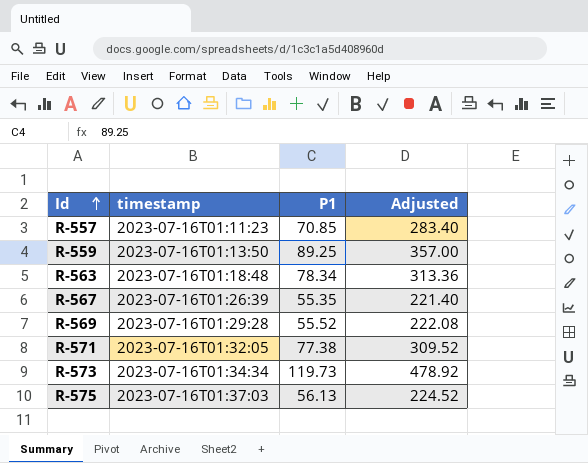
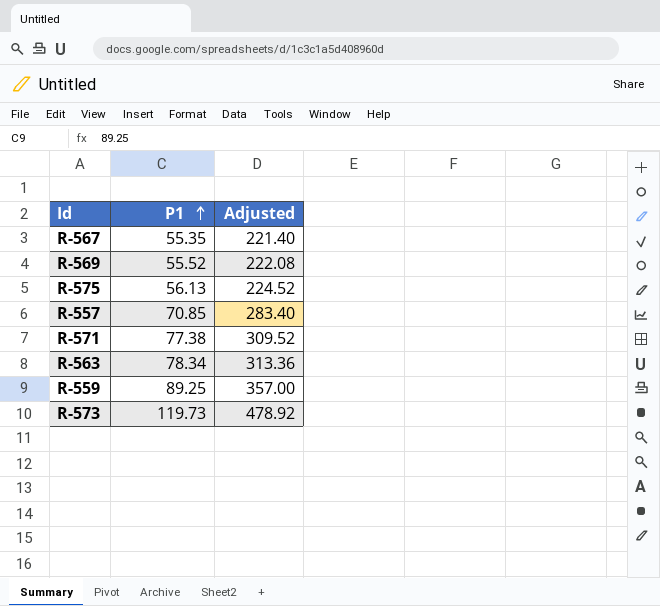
row order: Id ascending -> P1 ascending
column timestamp | position: 2 -> none

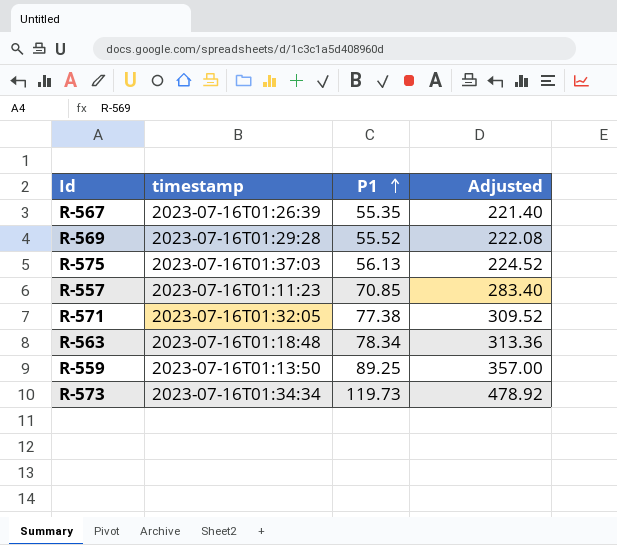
column timestamp | position: none -> 2

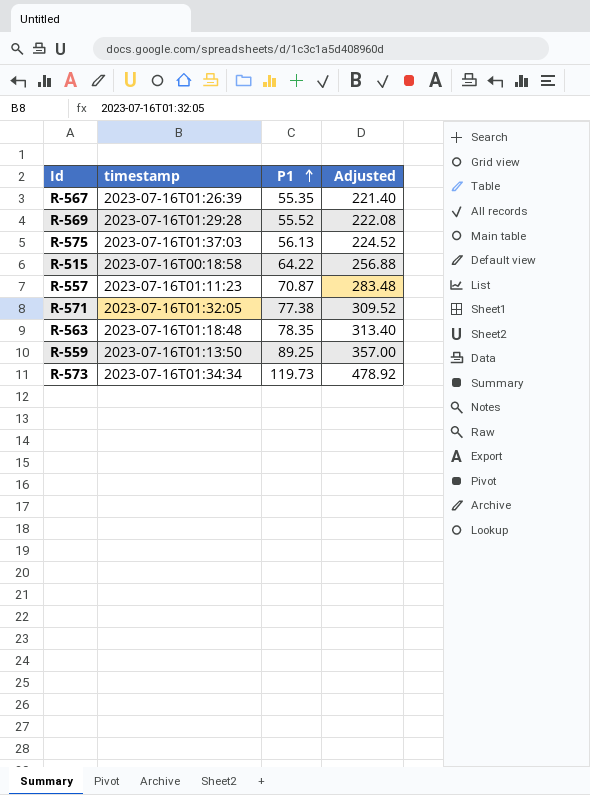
row R-515: none -> 2023-07-16T00:18:58 | 64.22 | 256.88
R-557 | P1: 70.85 -> 70.87
R-557 | Adjusted: 283.40 -> 283.48
R-563 | P1: 78.34 -> 78.35
R-563 | Adjusted: 313.36 -> 313.40

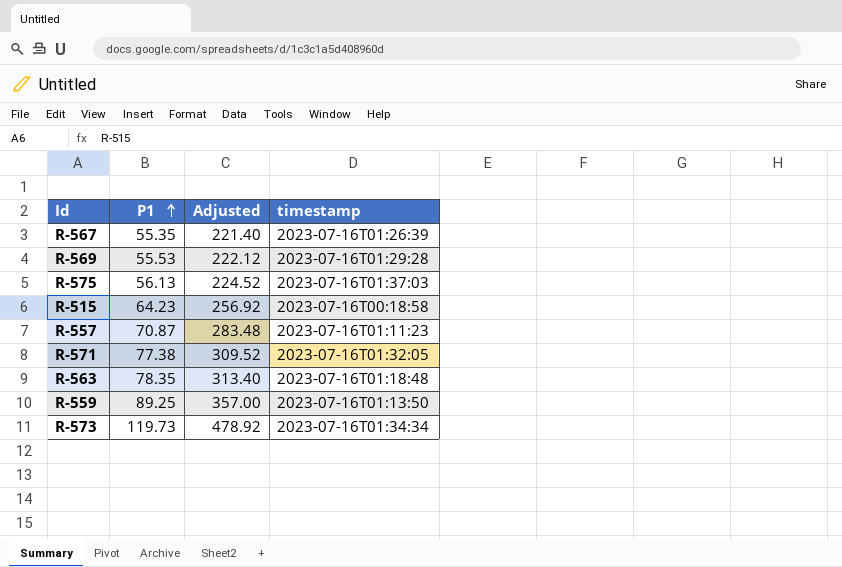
column timestamp | position: 2 -> 4
R-569 | P1: 55.52 -> 55.53
R-569 | Adjusted: 222.08 -> 222.12
R-515 | P1: 64.22 -> 64.23
R-515 | Adjusted: 256.88 -> 256.92

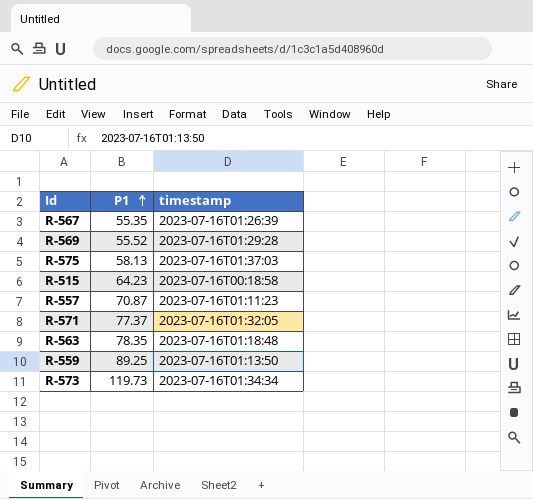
column Adjusted | formula: [P1] * 4 -> none
R-569 | P1: 55.53 -> 55.52
R-575 | P1: 56.13 -> 58.13
R-571 | P1: 77.38 -> 77.37

